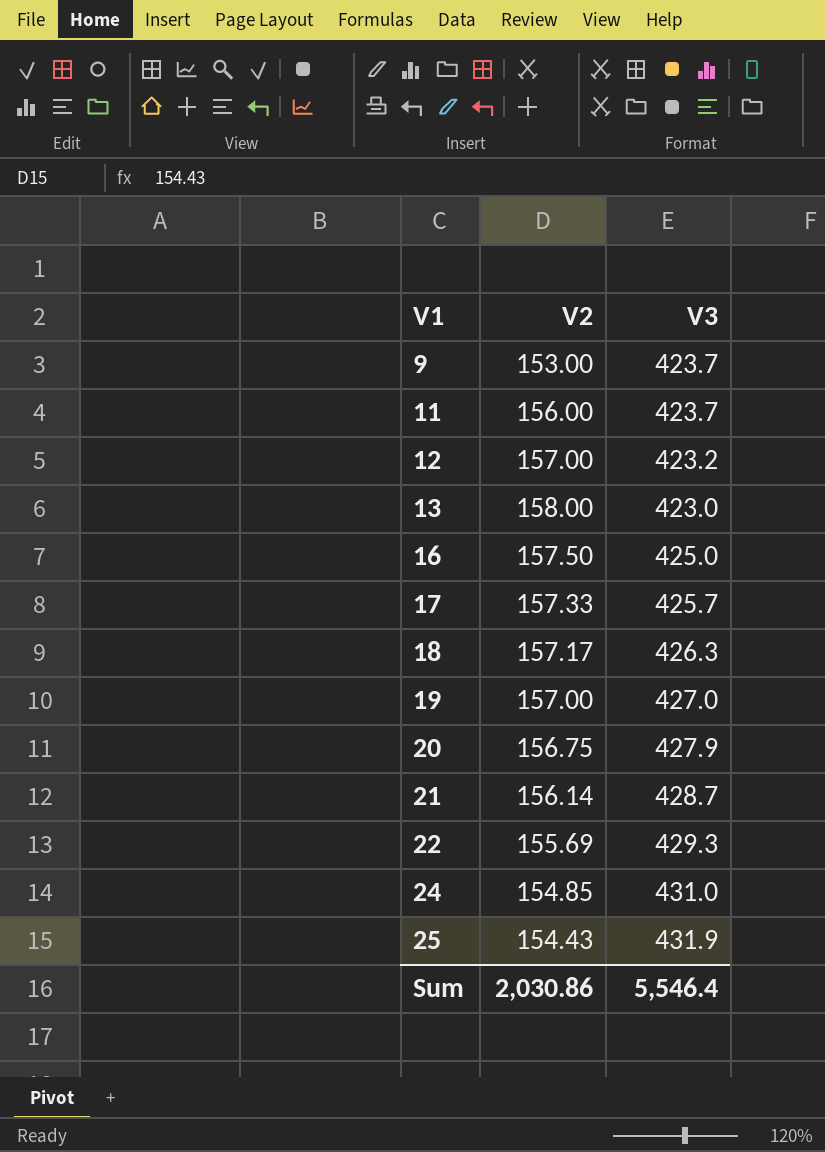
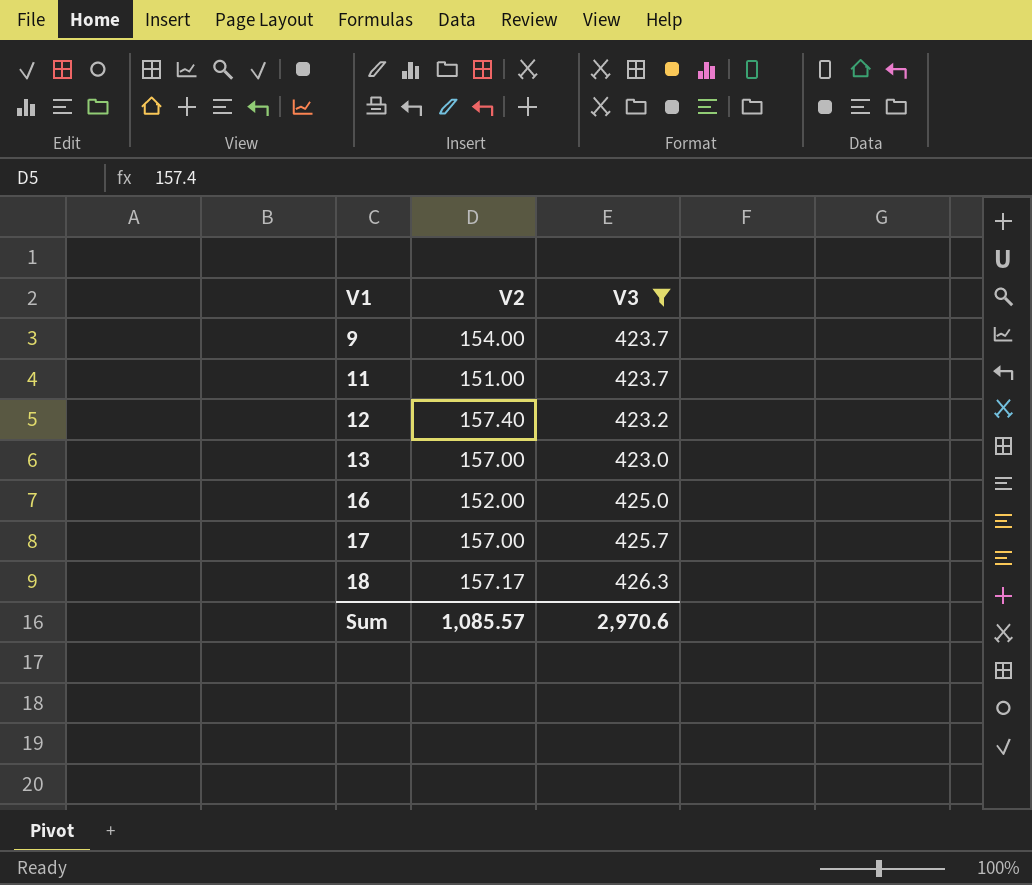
filter: none -> V3 <= 426.3
9 | V2: 153.00 -> 154.00
11 | V2: 156.00 -> 151.00
12 | V2: 157.00 -> 157.40
13 | V2: 158.00 -> 157.00
16 | V2: 157.50 -> 152.00
17 | V2: 157.33 -> 157.00
Sum | V2: 2,030.86 -> 1,085.57
Sum | V3: 5,546.4 -> 2,970.6

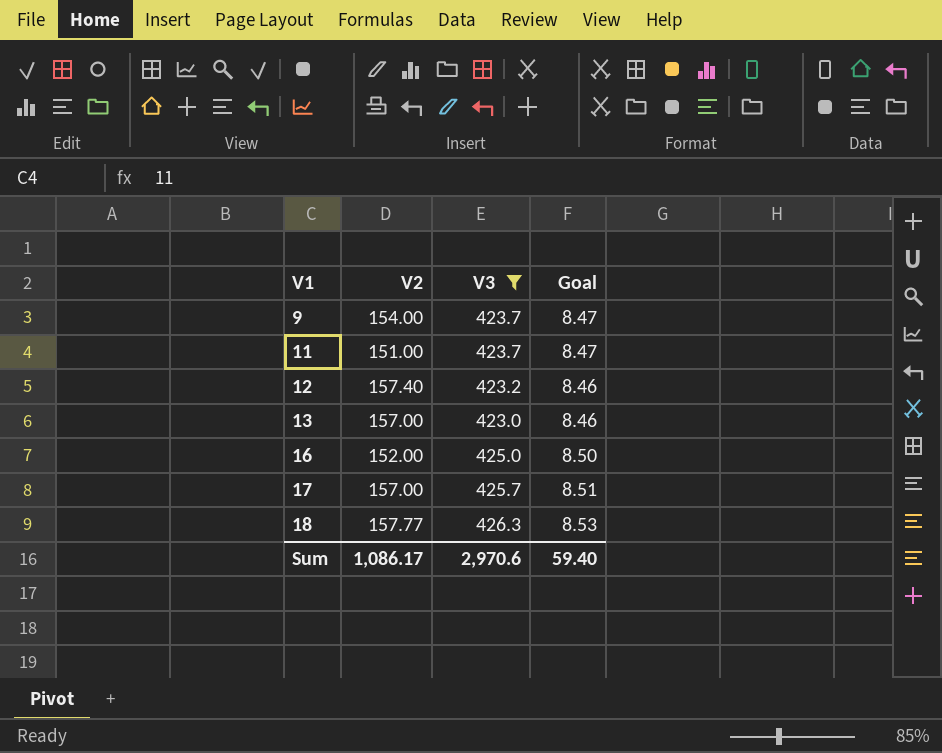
column Goal | formula: none -> [V3] * 0.02
18 | V2: 157.17 -> 157.77
Sum | V2: 1,085.57 -> 1,086.17

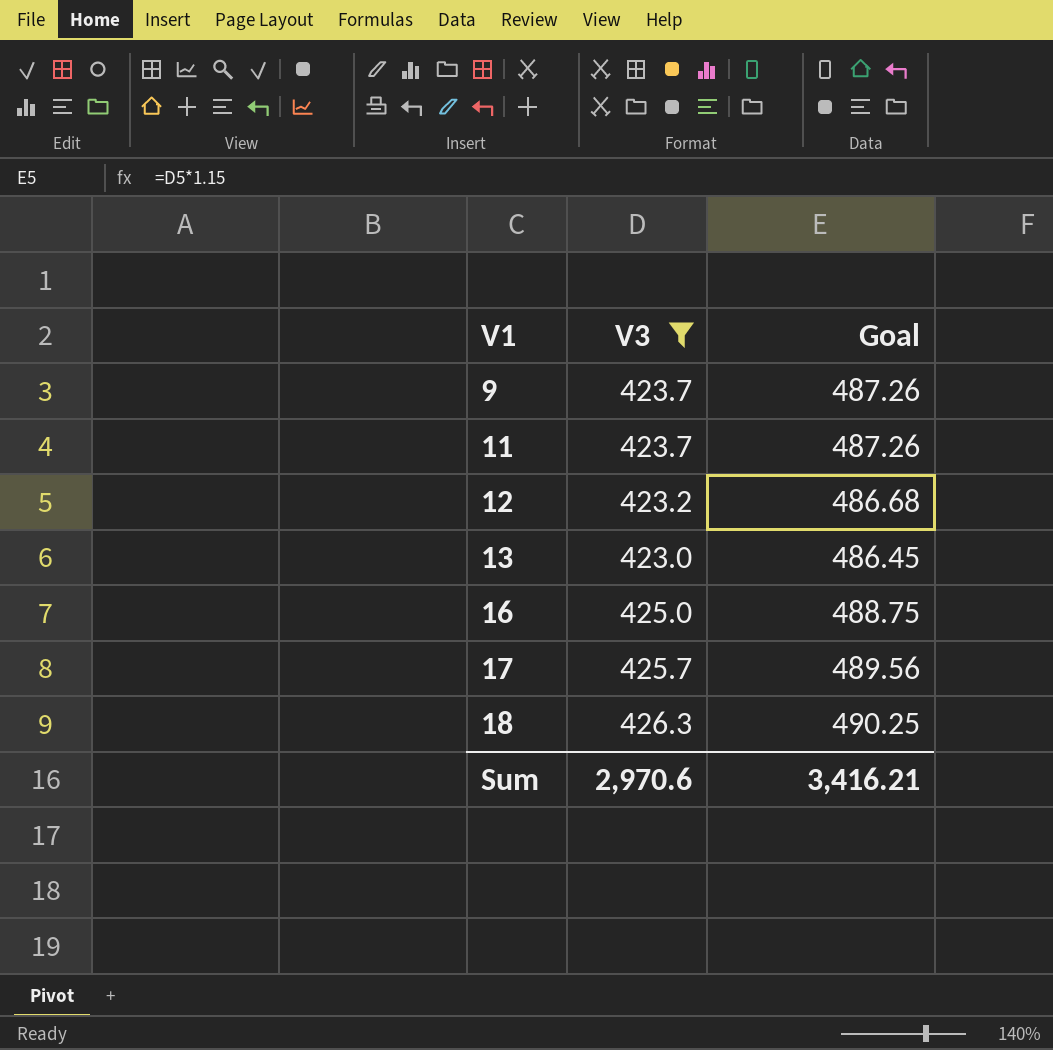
column V2 | position: 2 -> none
column Goal | formula: [V3] * 0.02 -> [V3] * 1.15
Sum | Goal: 59.40 -> 3,416.21

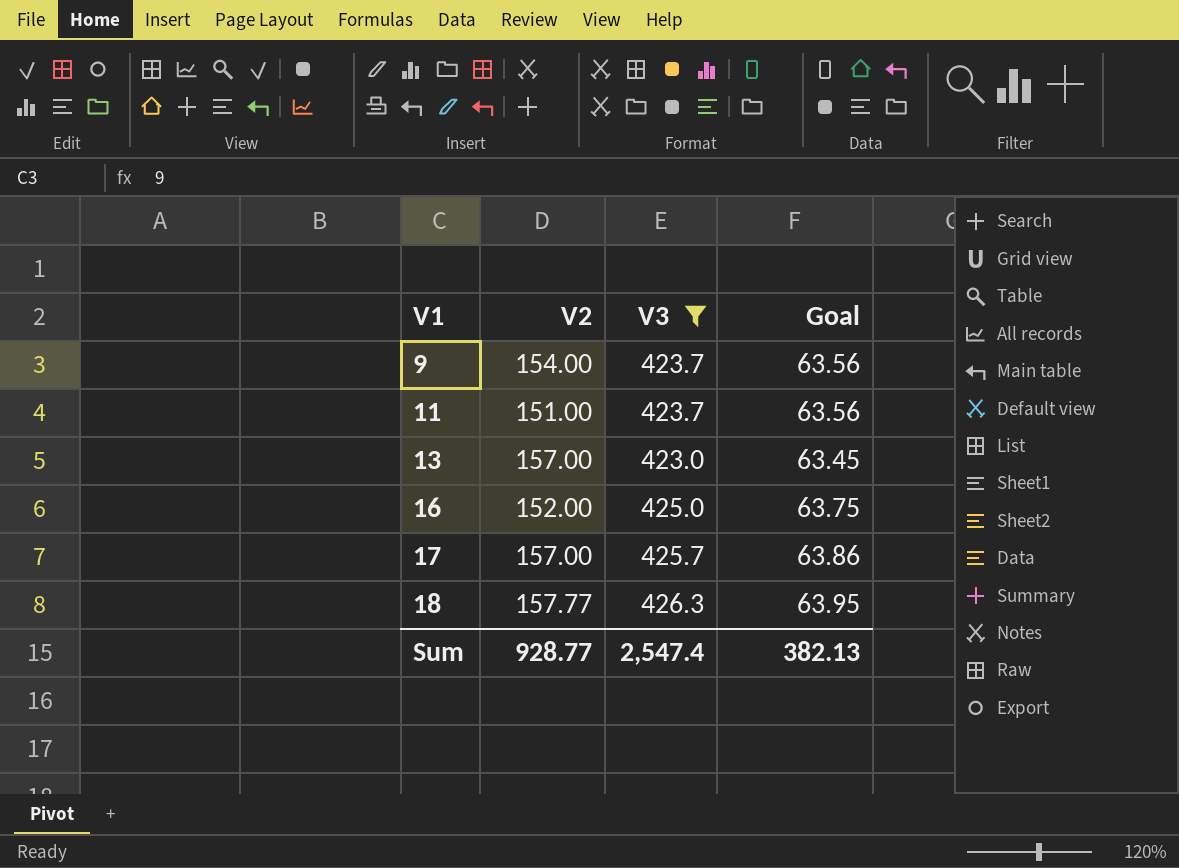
column V2 | position: none -> 2
column Goal | formula: [V3] * 1.15 -> [V3] * 0.15
row 12: 423.2 | 486.68 -> none
Sum | V3: 2,970.6 -> 2,547.4
Sum | Goal: 3,416.21 -> 382.13

